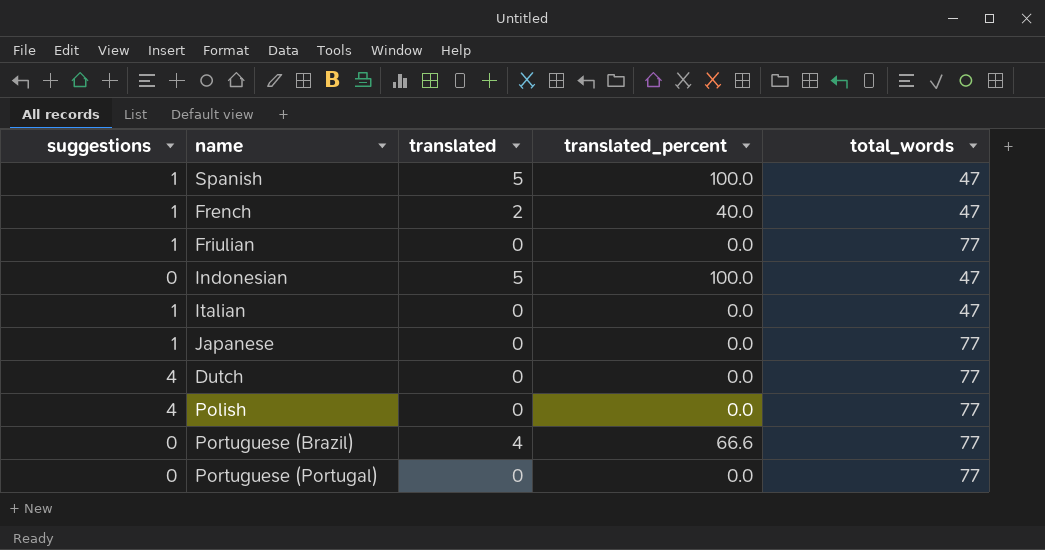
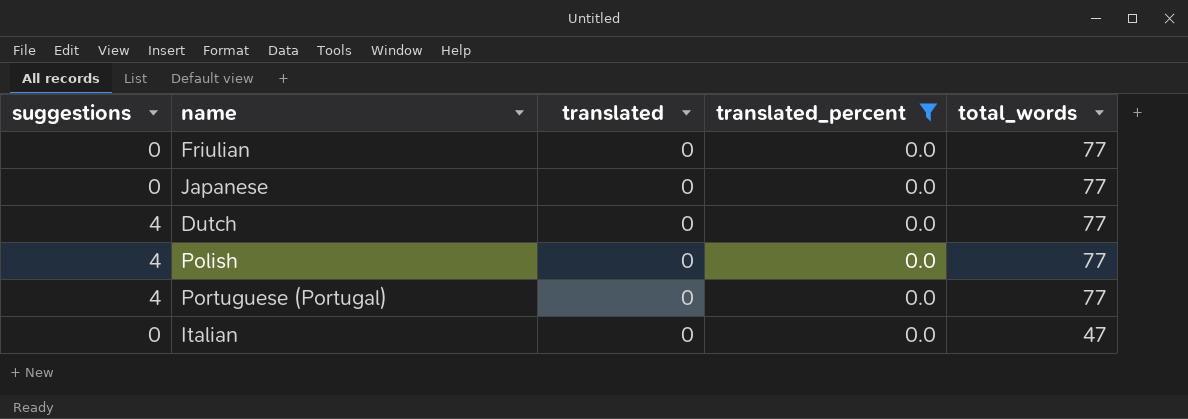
filter: none -> translated_percent = 0.0
row order: none -> total_words descending
Friulian | suggestions: 1 -> 0
Japanese | suggestions: 1 -> 0
Portuguese (Portugal) | suggestions: 0 -> 4
Italian | suggestions: 1 -> 0

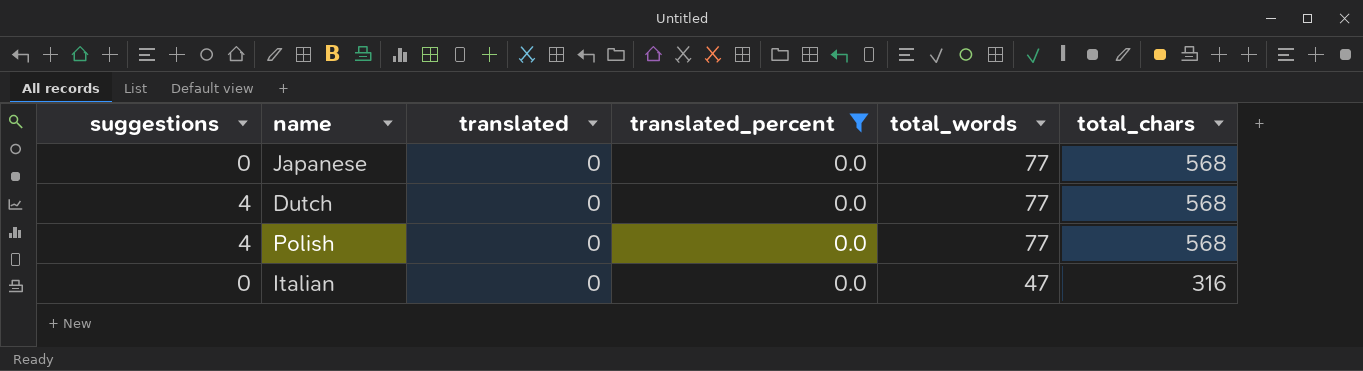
column total_chars | position: none -> 6
row Friulian: 0 | 0 | 0.0 | 77 -> none
row Portuguese (Portugal): 4 | 0 | 0.0 | 77 -> none

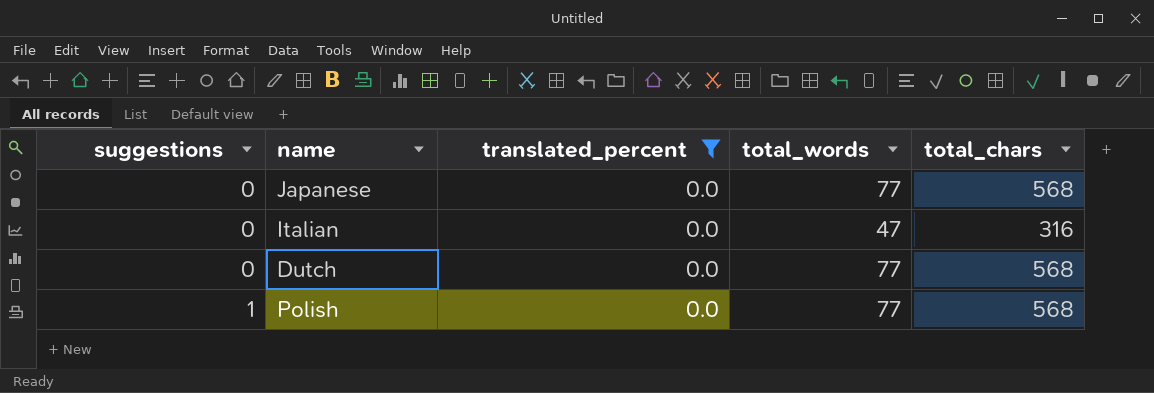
row order: total_words descending -> suggestions ascending
column translated | position: 3 -> none
Dutch | suggestions: 4 -> 0
Polish | suggestions: 4 -> 1

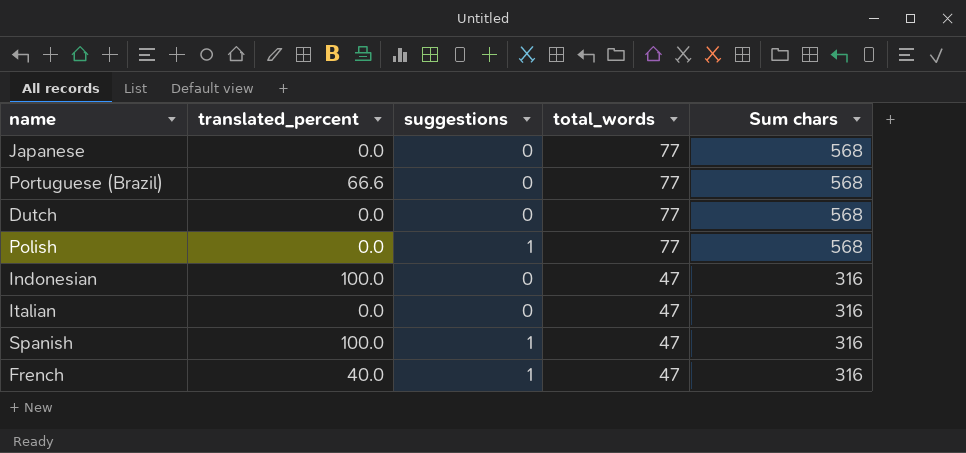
filter: translated_percent = 0.0 -> none
row order: suggestions ascending -> total_words descending
column suggestions | position: 1 -> 3
column name: total_chars -> Sum chars

